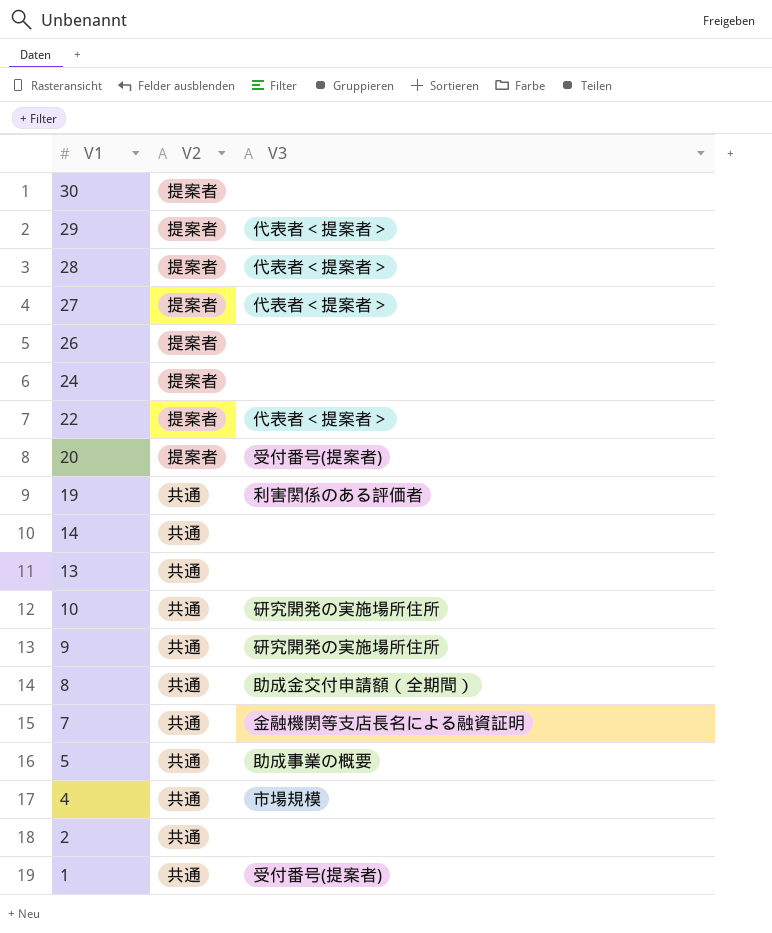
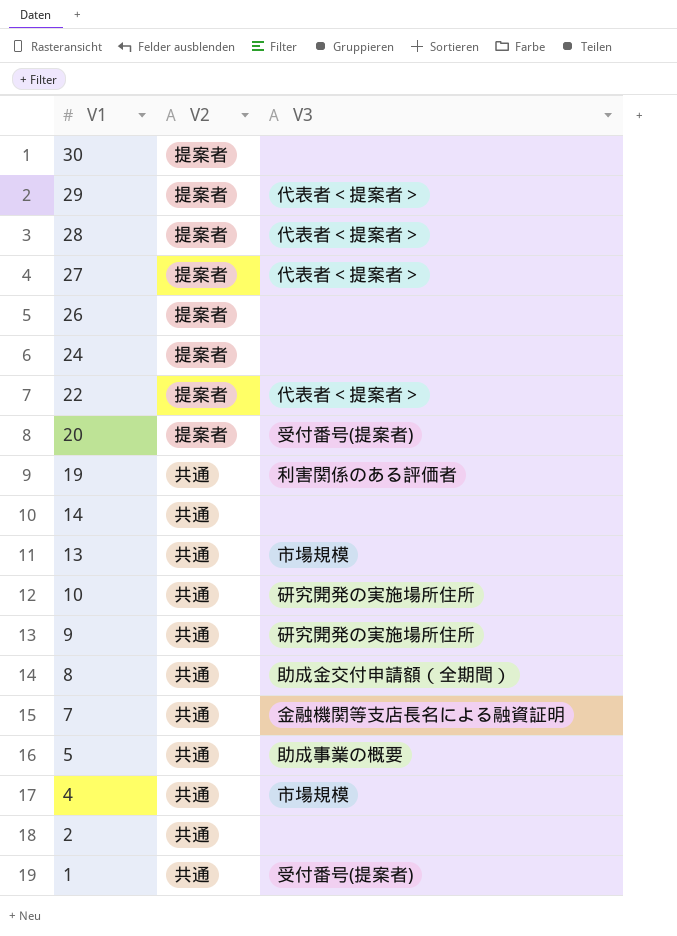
13 | V3: none -> 市場規模

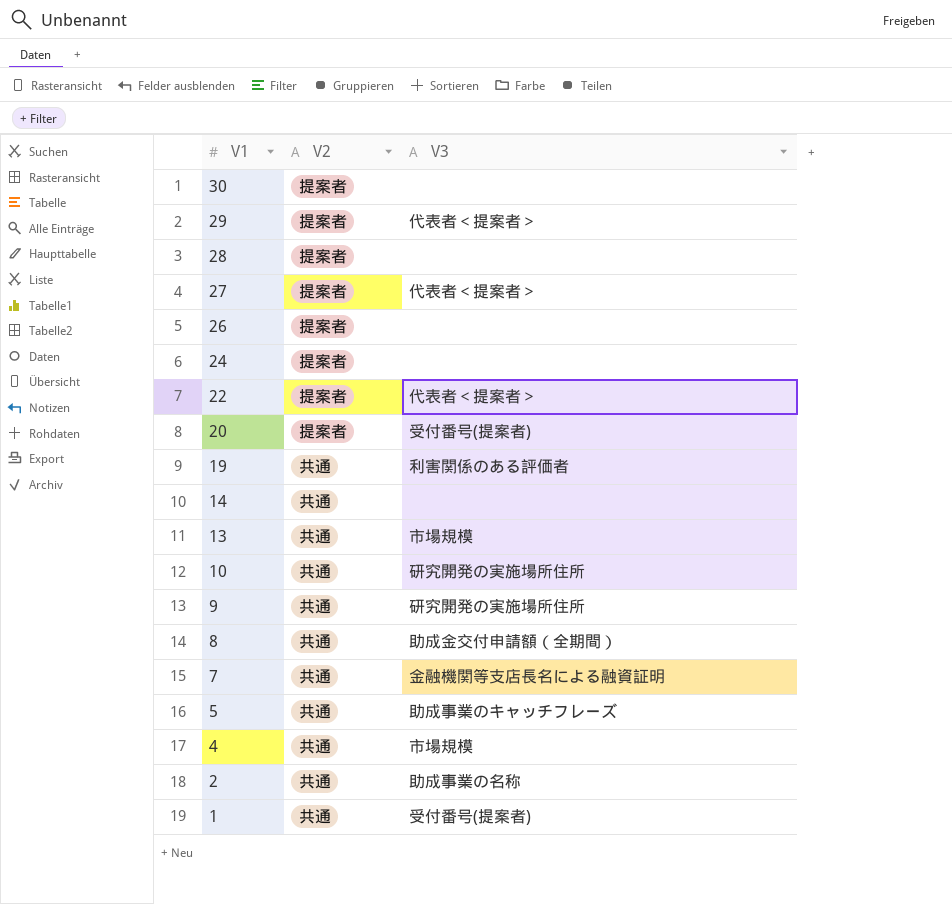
28 | V3: 代表者＜提案者＞ -> none
5 | V3: 助成事業の概要 -> 助成事業のキャッチフレーズ
2 | V3: none -> 助成事業の名称

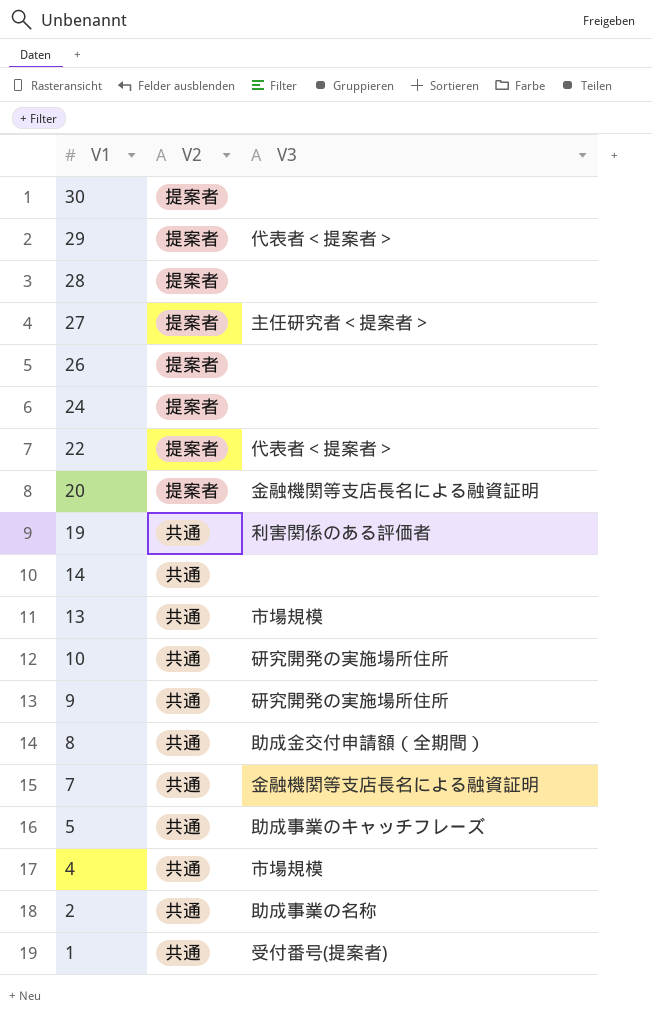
27 | V3: 代表者＜提案者＞ -> 主任研究者＜提案者＞
20 | V3: 受付番号(提案者) -> 金融機関等支店長名による融資証明

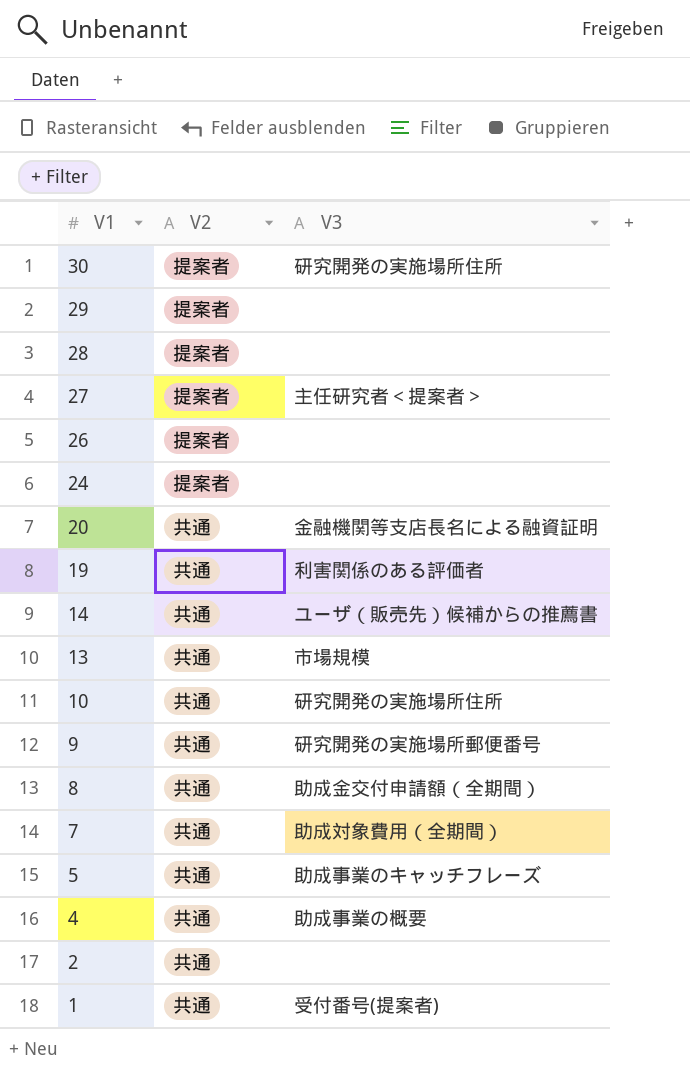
row 22: 提案者 | 代表者＜提案者＞ -> none
30 | V3: none -> 研究開発の実施場所住所
29 | V3: 代表者＜提案者＞ -> none
20 | V2: 提案者 -> 共通
14 | V3: none -> ユーザ（販売先）候補からの推薦書
9 | V3: 研究開発の実施場所住所 -> 研究開発の実施場所郵便番号
7 | V3: 金融機関等支店長名による融資証明 -> 助成対象費用（全期間）
4 | V3: 市場規模 -> 助成事業の概要
2 | V3: 助成事業の名称 -> none

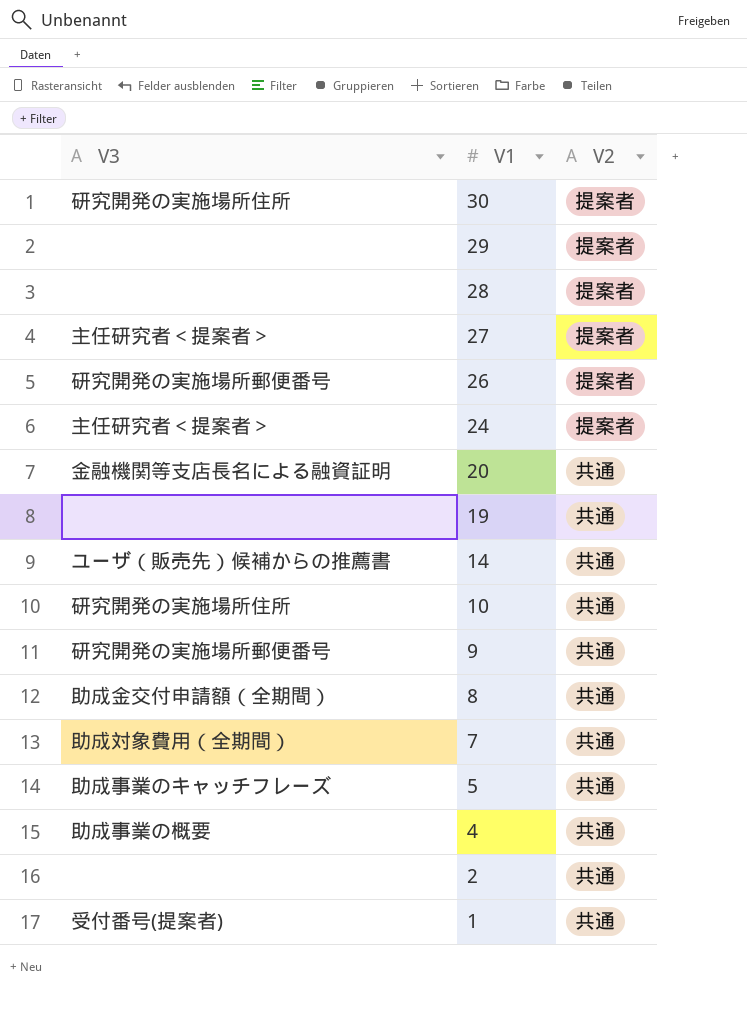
column V3 | position: 3 -> 1
row 13: 共通 | 市場規模 -> none
26 | V3: none -> 研究開発の実施場所郵便番号
24 | V3: none -> 主任研究者＜提案者＞
19 | V3: 利害関係のある評価者 -> none

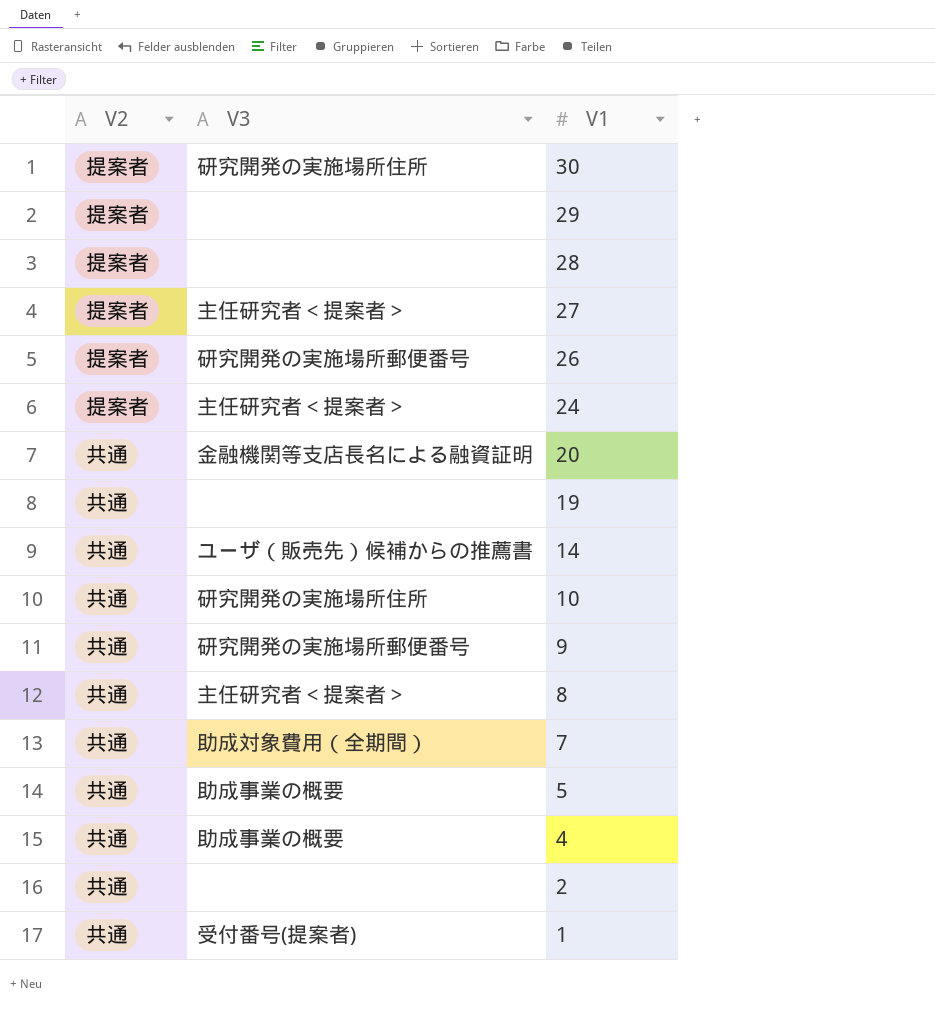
column V2 | position: 3 -> 1
8 | V3: 助成金交付申請額（全期間） -> 主任研究者＜提案者＞
5 | V3: 助成事業のキャッチフレーズ -> 助成事業の概要

